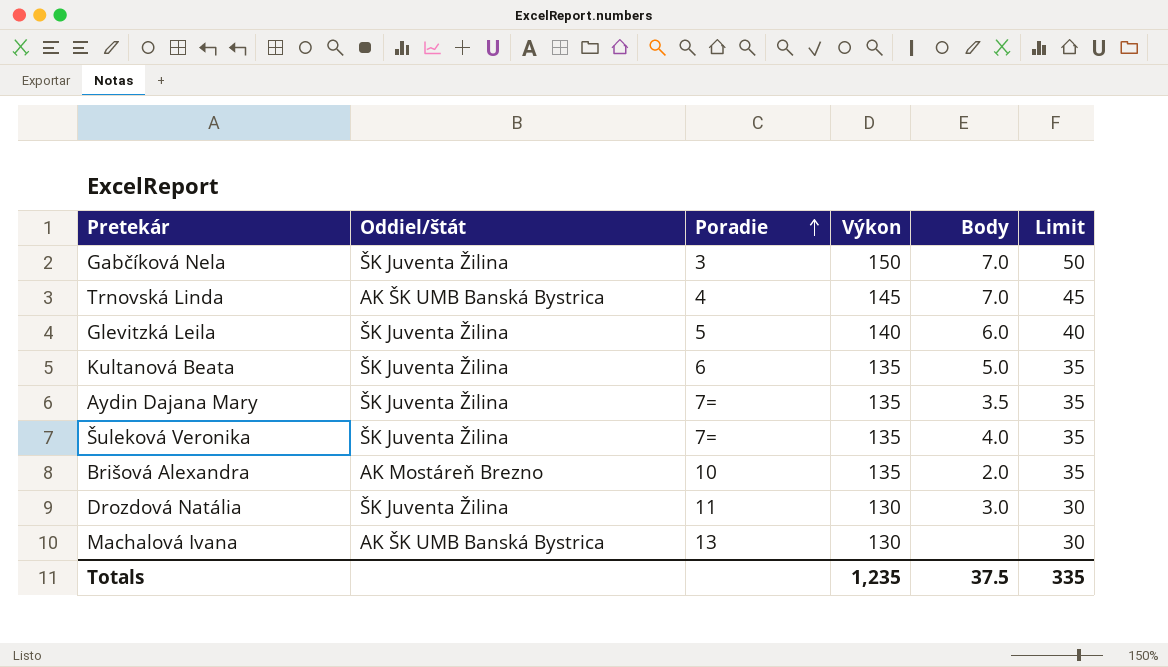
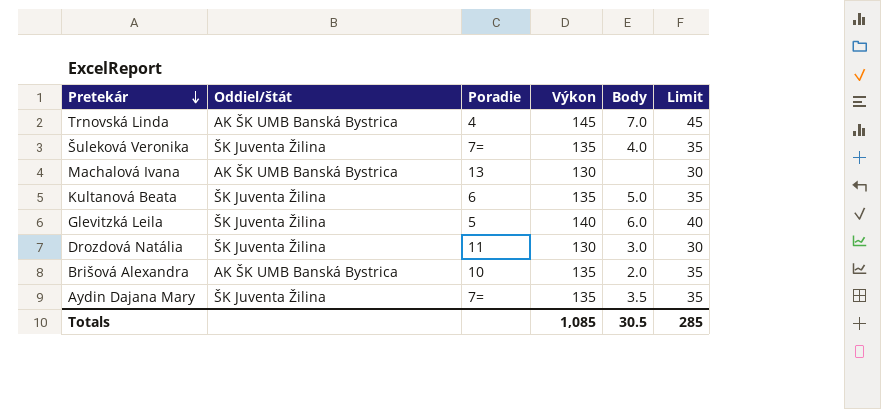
row order: Poradie ascending -> Pretekár descending
row Gabčíková Nela: ŠK Juventa Žilina | 3 | 150 | 7.0 | 50 -> none
Brišová Alexandra | Oddiel/štát: AK Mostáreň Brezno -> AK ŠK UMB Banská Bystrica
Totals | Výkon: 1,235 -> 1,085
Totals | Body: 37.5 -> 30.5
Totals | Limit: 335 -> 285

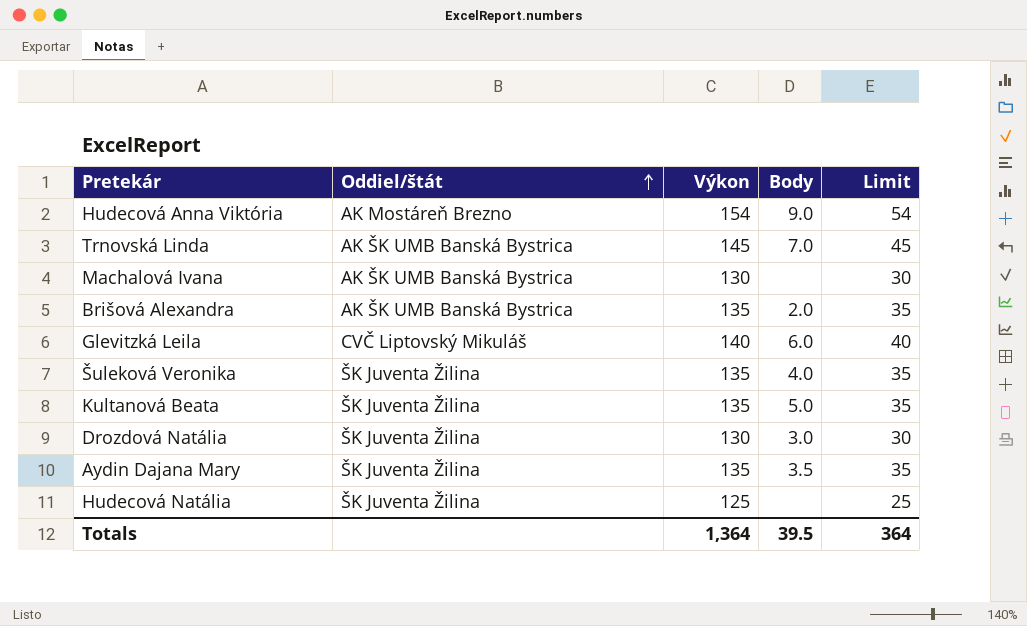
row order: Pretekár descending -> Oddiel/štát ascending
column Poradie | position: 3 -> none
row Hudecová Anna Viktória: none -> AK Mostáreň Brezno | 154 | 9.0 | 54
Glevitzká Leila | Oddiel/štát: ŠK Juventa Žilina -> CVČ Liptovský Mikuláš
row Hudecová Natália: none -> ŠK Juventa Žilina | 125 | none | 25
Totals | Výkon: 1,085 -> 1,364
Totals | Body: 30.5 -> 39.5
Totals | Limit: 285 -> 364

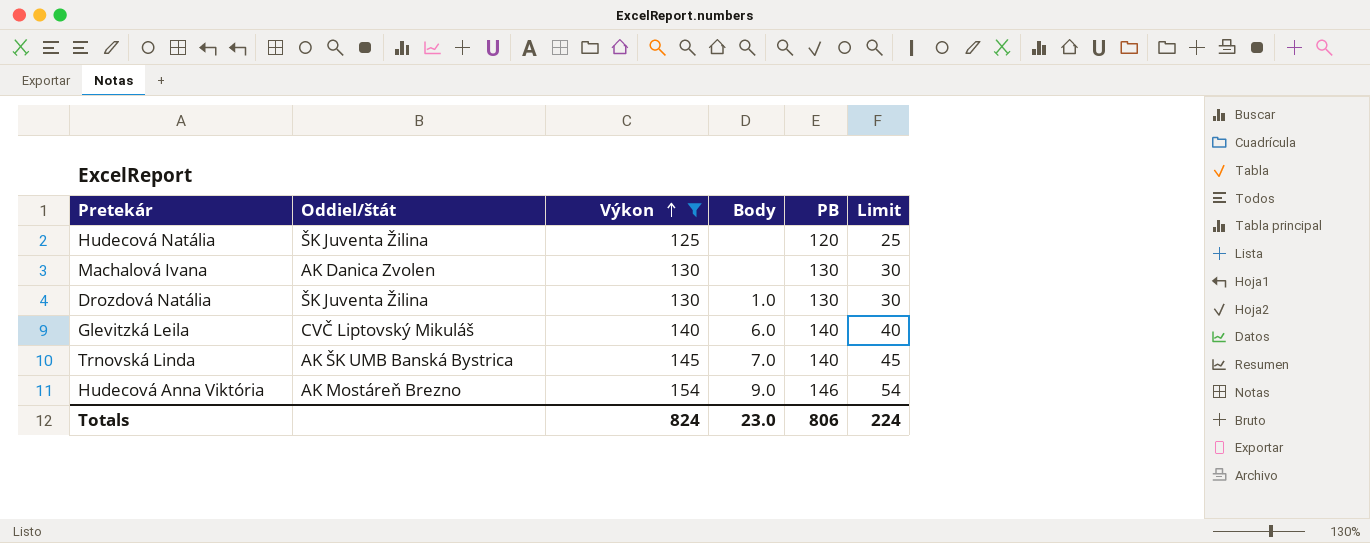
filter: none -> Výkon != 135
row order: Oddiel/štát ascending -> Výkon ascending
column PB | position: none -> 5
Machalová Ivana | Oddiel/štát: AK ŠK UMB Banská Bystrica -> AK Danica Zvolen
Drozdová Natália | Body: 3.0 -> 1.0
Totals | Výkon: 1,364 -> 824
Totals | Body: 39.5 -> 23.0
Totals | Limit: 364 -> 224

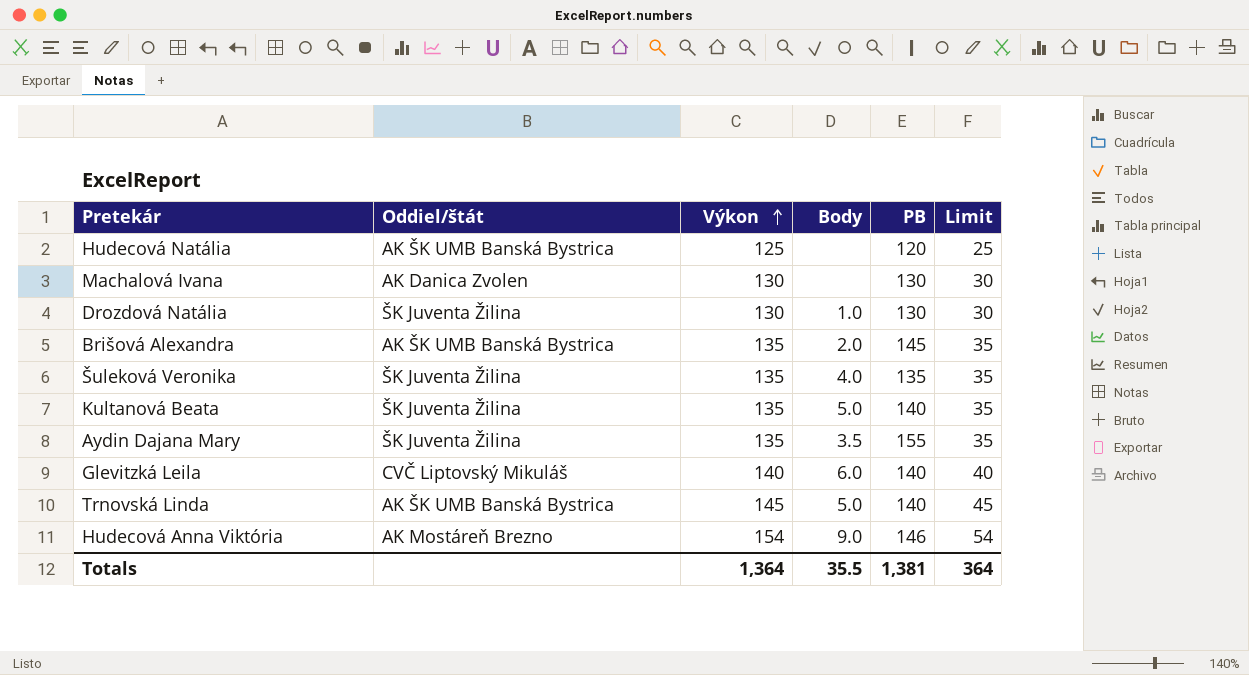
filter: Výkon != 135 -> none
Hudecová Natália | Oddiel/štát: ŠK Juventa Žilina -> AK ŠK UMB Banská Bystrica
Trnovská Linda | Body: 7.0 -> 5.0
Totals | Výkon: 824 -> 1,364
Totals | Body: 23.0 -> 35.5
Totals | PB: 806 -> 1,381
Totals | Limit: 224 -> 364

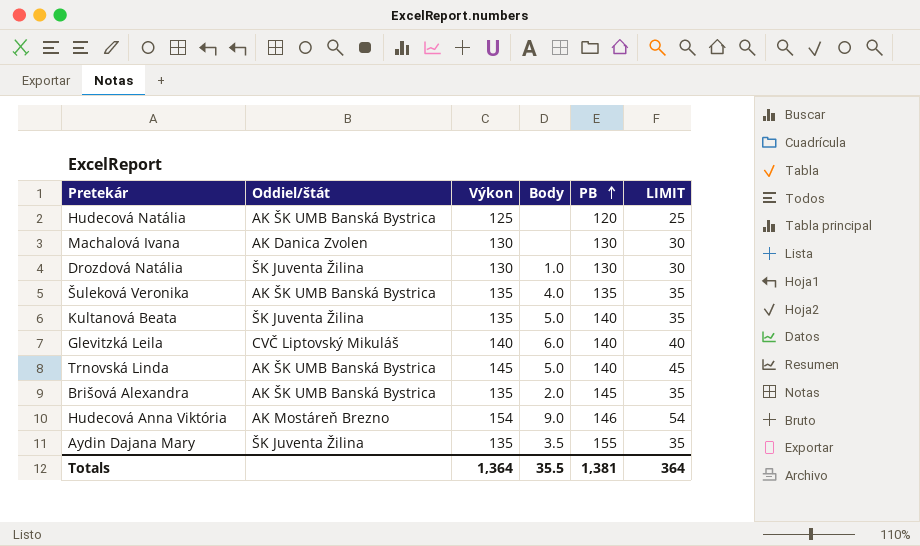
row order: Výkon ascending -> PB ascending
column name: Limit -> LIMIT
Šuleková Veronika | Oddiel/štát: ŠK Juventa Žilina -> AK ŠK UMB Banská Bystrica

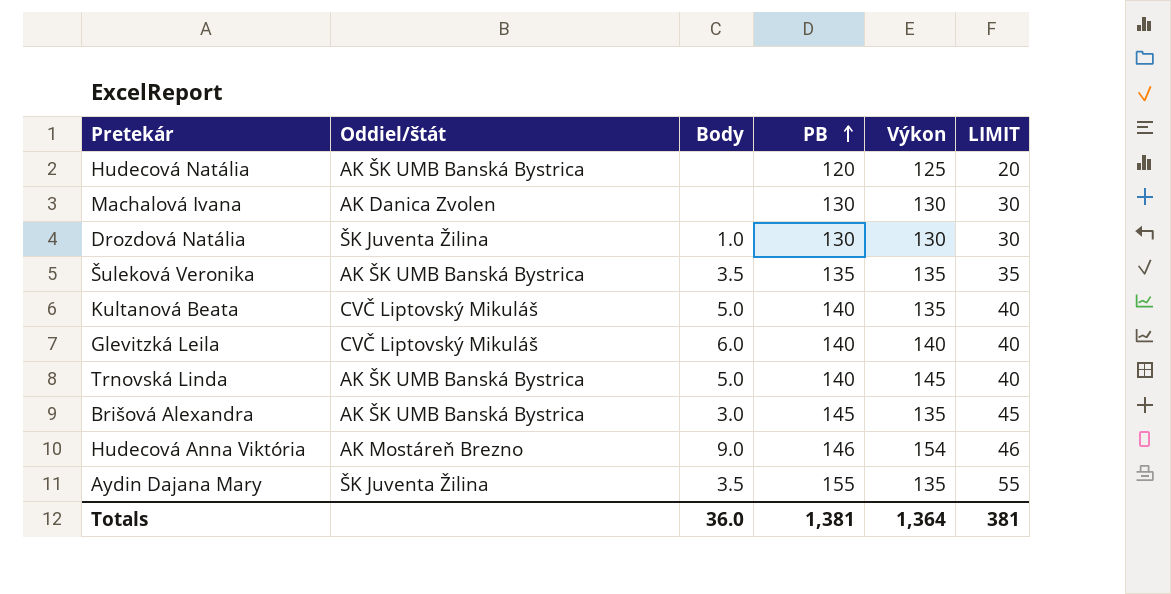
column Výkon | position: 3 -> 5
column LIMIT | formula: [Výkon] - 100 -> [PB] - 100
Šuleková Veronika | Body: 4.0 -> 3.5
Kultanová Beata | Oddiel/štát: ŠK Juventa Žilina -> CVČ Liptovský Mikuláš
Brišová Alexandra | Body: 2.0 -> 3.0
Totals | Body: 35.5 -> 36.0
Totals | LIMIT: 364 -> 381

